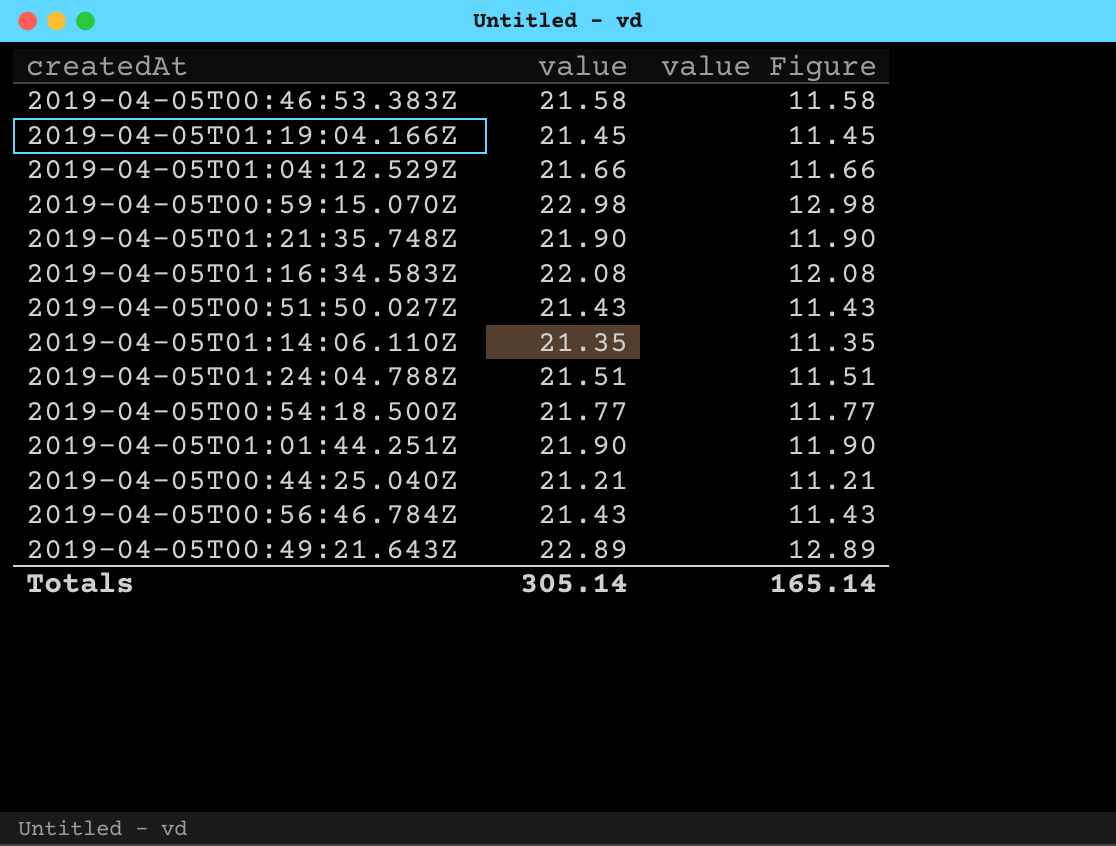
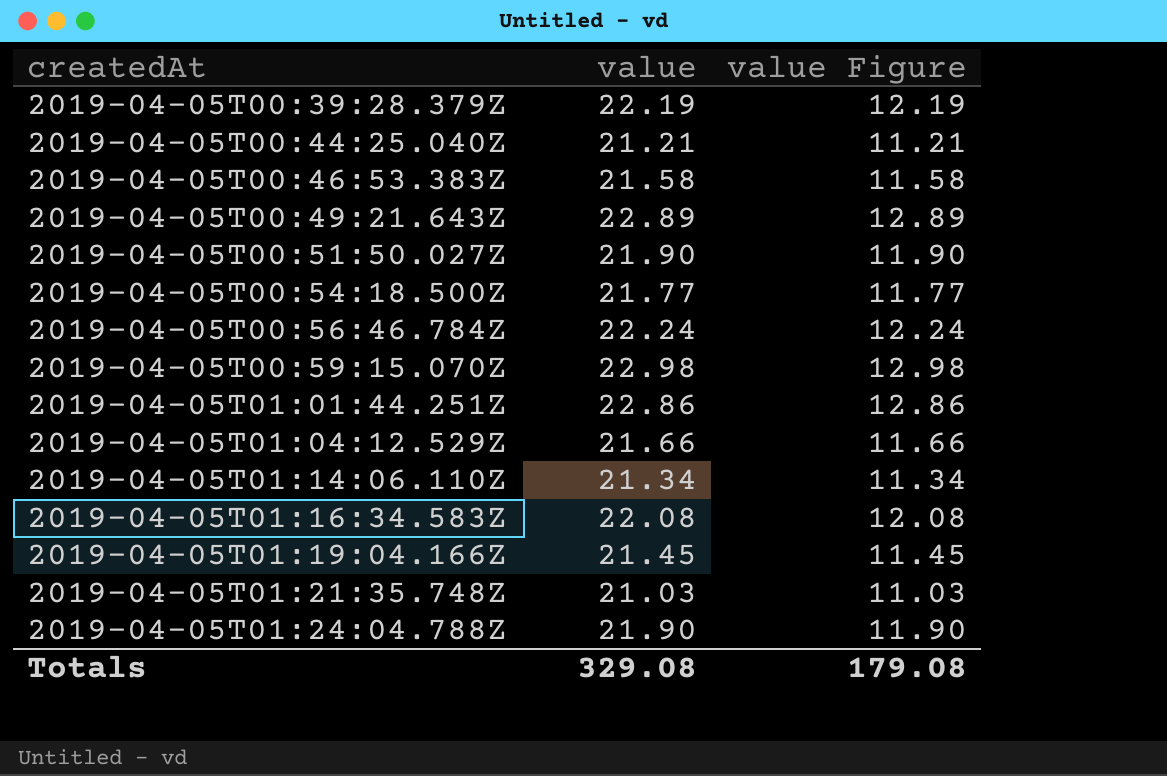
row order: none -> createdAt ascending
row 2019-04-05T00:39:28.379Z: none -> 22.19 | 12.19
2019-04-05T00:51:50.027Z | value: 21.43 -> 21.90
2019-04-05T00:51:50.027Z | value Figure: 11.43 -> 11.90
2019-04-05T00:56:46.784Z | value: 21.43 -> 22.24
2019-04-05T00:56:46.784Z | value Figure: 11.43 -> 12.24
2019-04-05T01:01:44.251Z | value: 21.90 -> 22.86
2019-04-05T01:01:44.251Z | value Figure: 11.90 -> 12.86
2019-04-05T01:14:06.110Z | value: 21.35 -> 21.34
2019-04-05T01:14:06.110Z | value Figure: 11.35 -> 11.34
2019-04-05T01:21:35.748Z | value: 21.90 -> 21.03
2019-04-05T01:21:35.748Z | value Figure: 11.90 -> 11.03
2019-04-05T01:24:04.788Z | value: 21.51 -> 21.90
2019-04-05T01:24:04.788Z | value Figure: 11.51 -> 11.90
Totals | value: 305.14 -> 329.08
Totals | value Figure: 165.14 -> 179.08

